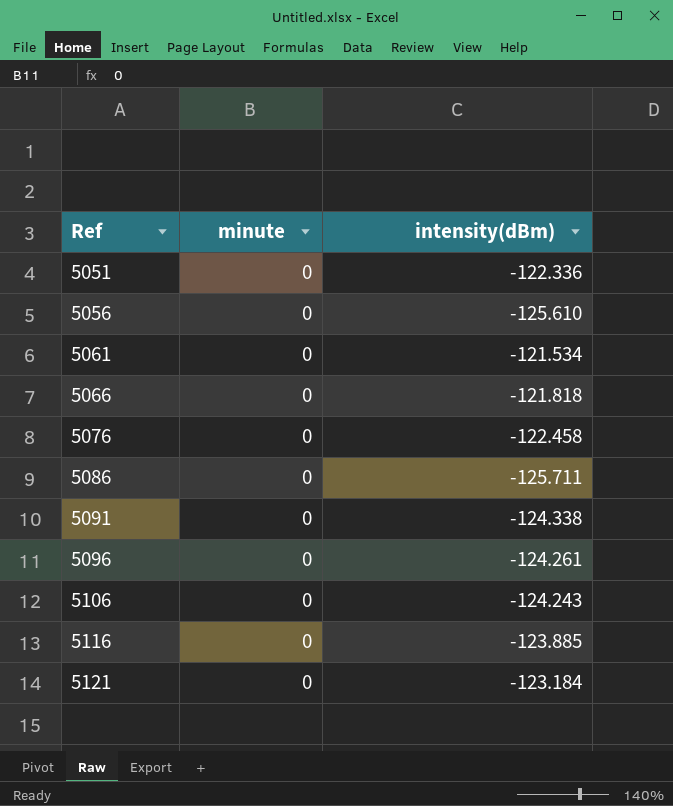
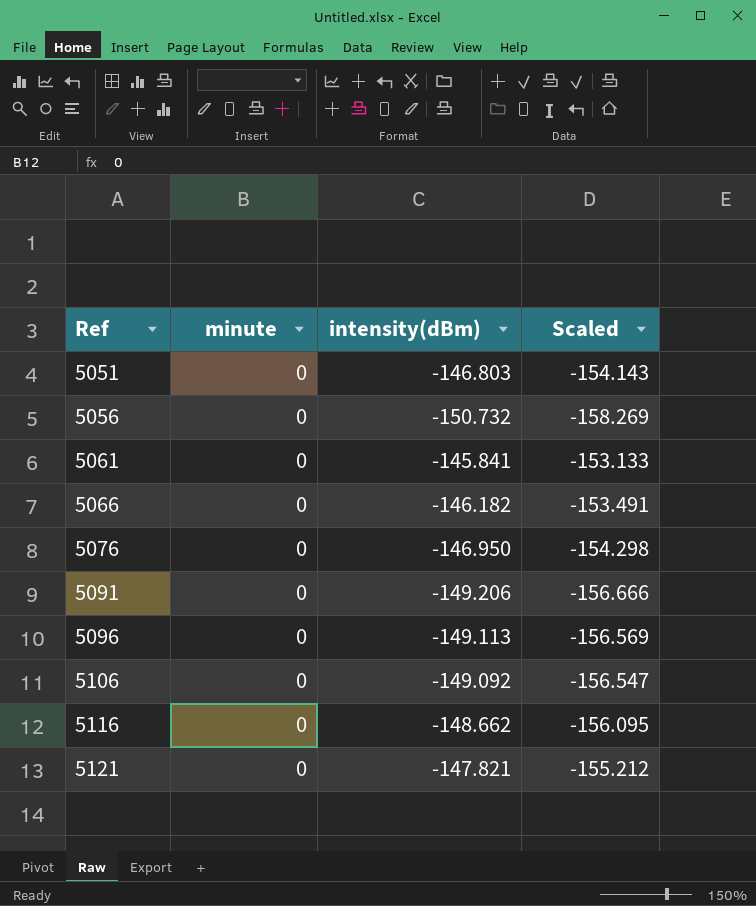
column Scaled | formula: none -> [intensity(dBm)] * 1.05
row 5086: 0 | -125.711 -> none
5051 | intensity(dBm): -122.336 -> -146.803
5056 | intensity(dBm): -125.610 -> -150.732
5061 | intensity(dBm): -121.534 -> -145.841
5066 | intensity(dBm): -121.818 -> -146.182
5076 | intensity(dBm): -122.458 -> -146.950
5091 | intensity(dBm): -124.338 -> -149.206
5096 | intensity(dBm): -124.261 -> -149.113
5106 | intensity(dBm): -124.243 -> -149.092
5116 | intensity(dBm): -123.885 -> -148.662
5121 | intensity(dBm): -123.184 -> -147.821

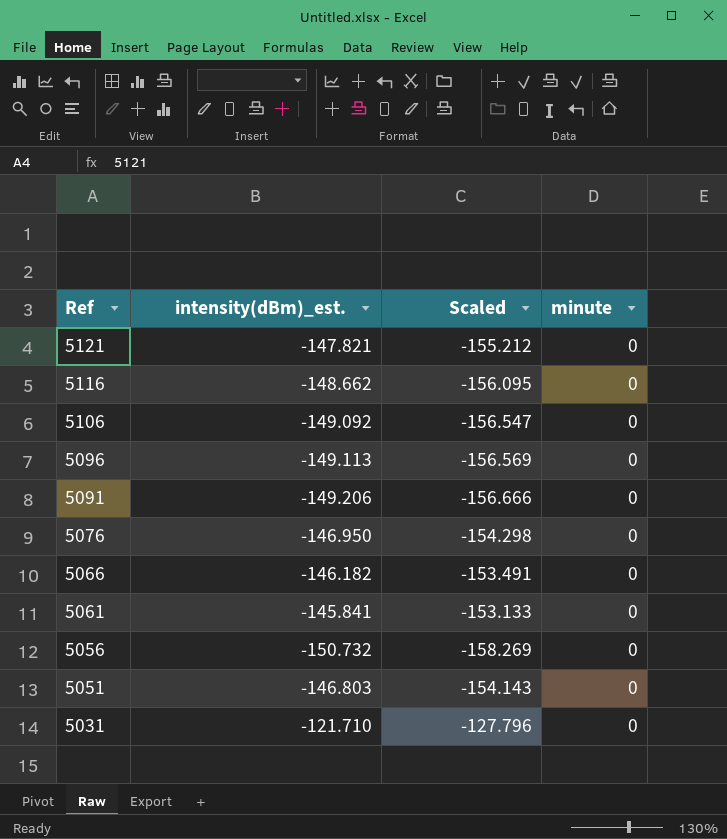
row order: Ref ascending -> Ref descending
column name: intensity(dBm) -> intensity(dBm)_est.
column minute | position: 2 -> 4
row 5031: none -> -121.710 | -127.796 | 0

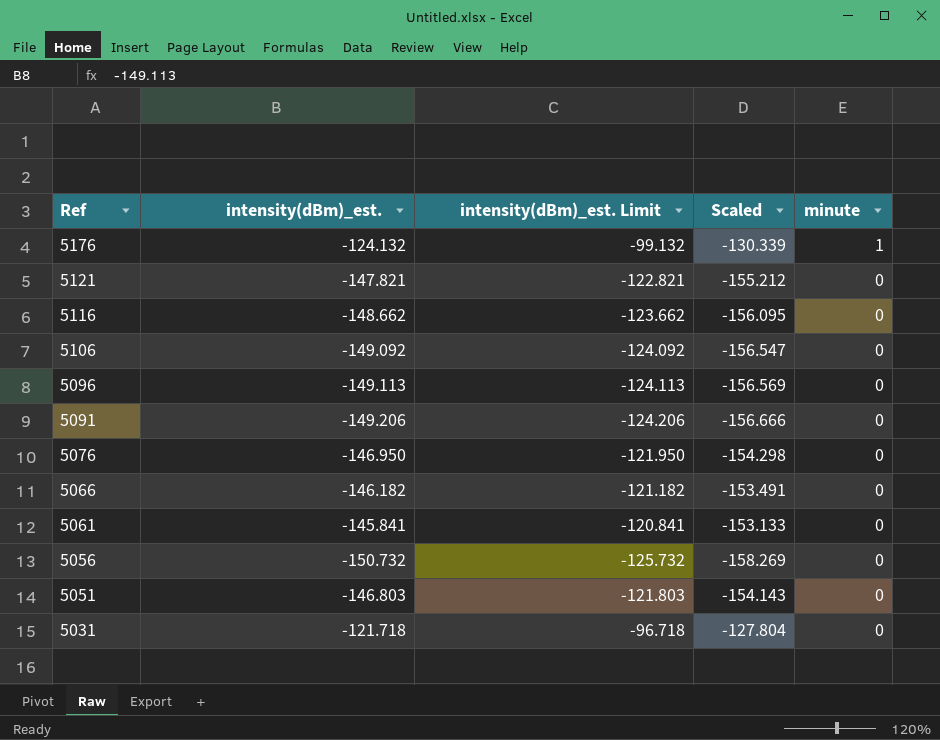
column intensity(dBm)_est. Limit | formula: none -> [intensity(dBm)_est.] + 25
row 5176: none -> -124.132 | -99.132 | -130.339 | 1
5031 | intensity(dBm)_est.: -121.710 -> -121.718
5031 | Scaled: -127.796 -> -127.804

